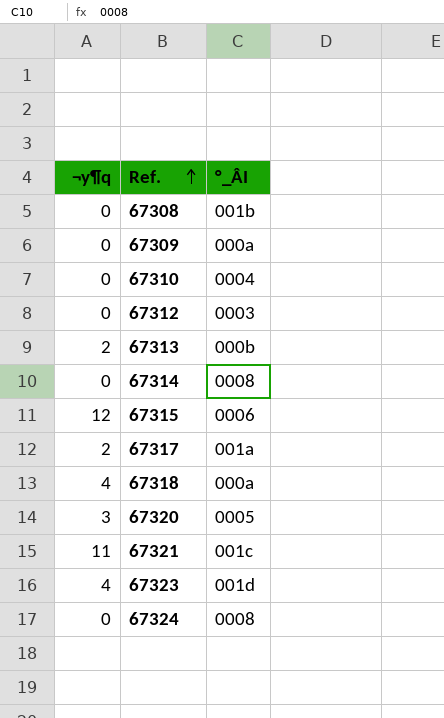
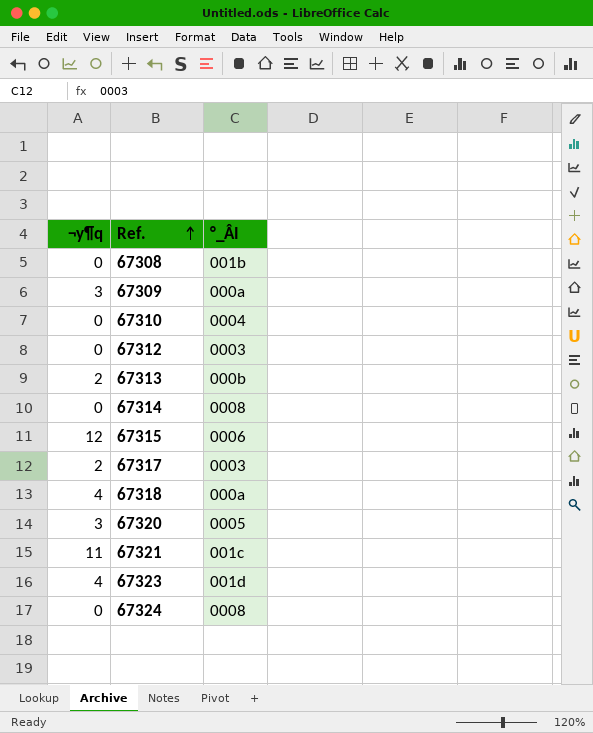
67309 | ¬y¶q: 0 -> 3
67317 | °_ÂI: 001a -> 0003

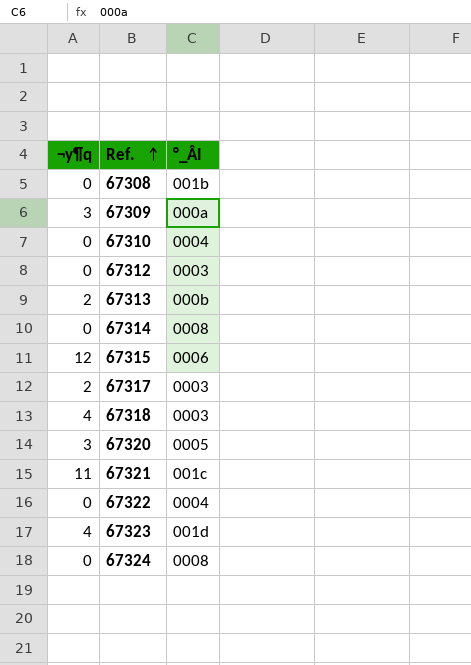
67318 | °_ÂI: 000a -> 0003
row 67322: none -> 0 | 0004

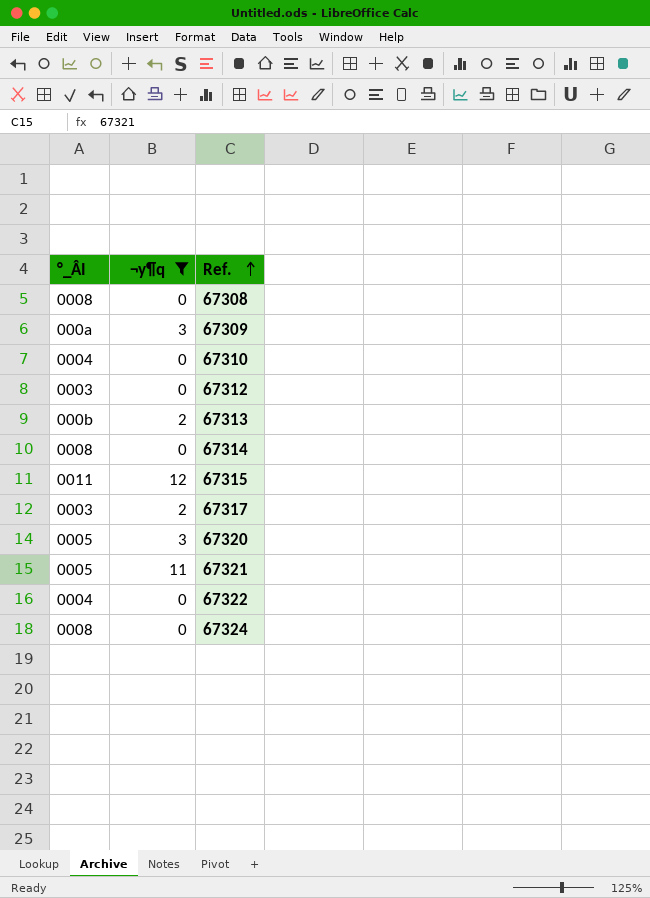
filter: none -> ¬y¶q != 4
column °_ÂI | position: 3 -> 1
67308 | °_ÂI: 001b -> 0008
67315 | °_ÂI: 0006 -> 0011
67321 | °_ÂI: 001c -> 0005

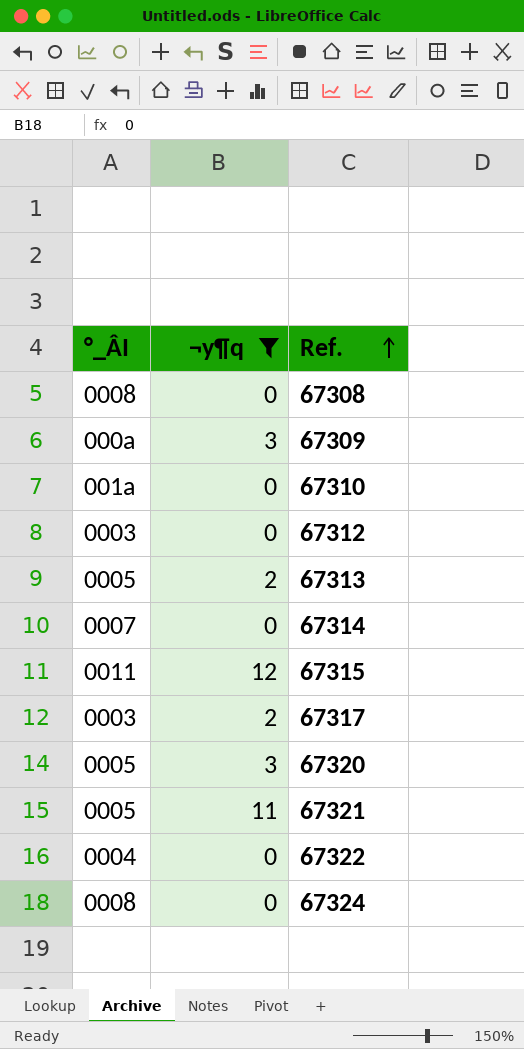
67310 | °_ÂI: 0004 -> 001a
67313 | °_ÂI: 000b -> 0005
67314 | °_ÂI: 0008 -> 0007

